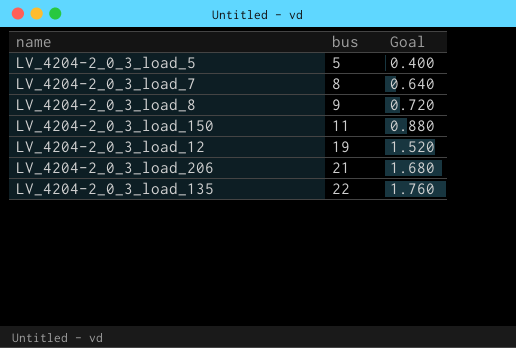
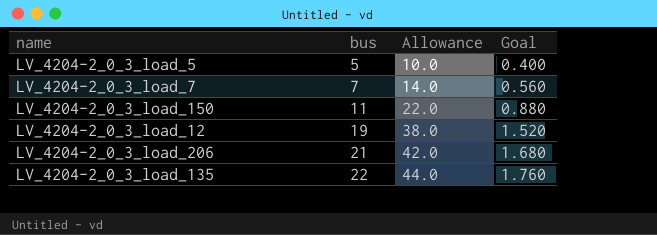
column Allowance | formula: none -> [bus] * 2
row LV_4204-2_0_3_load_8: 9 | 0.720 -> none
LV_4204-2_0_3_load_7 | bus: 8 -> 7
LV_4204-2_0_3_load_7 | Goal: 0.640 -> 0.560

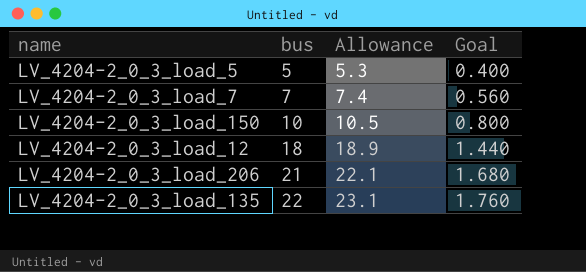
column Allowance | formula: [bus] * 2 -> [bus] * 1.05
LV_4204-2_0_3_load_150 | bus: 11 -> 10
LV_4204-2_0_3_load_150 | Goal: 0.880 -> 0.800
LV_4204-2_0_3_load_12 | bus: 19 -> 18
LV_4204-2_0_3_load_12 | Goal: 1.520 -> 1.440

